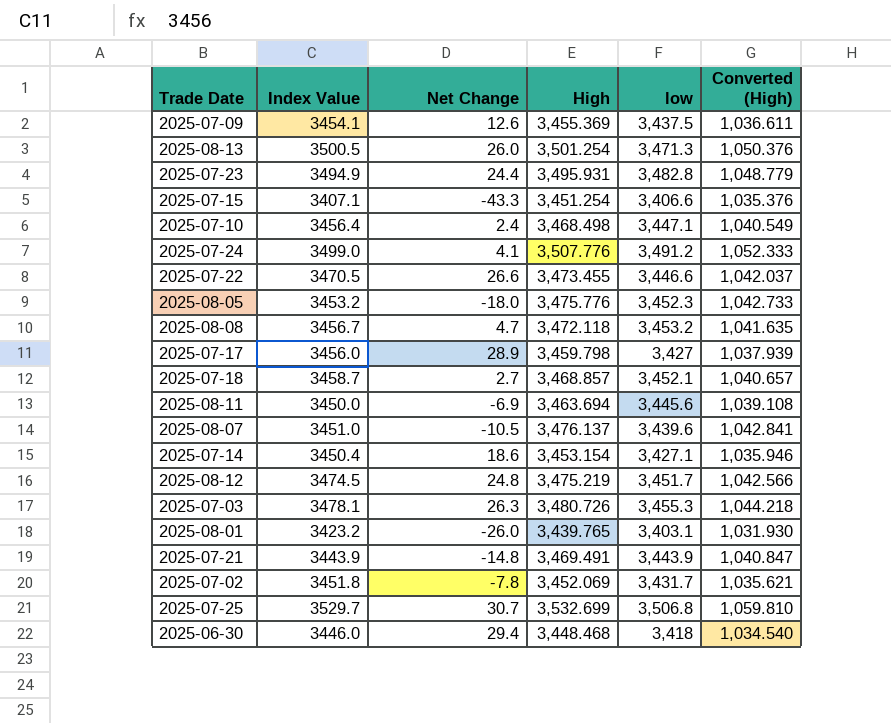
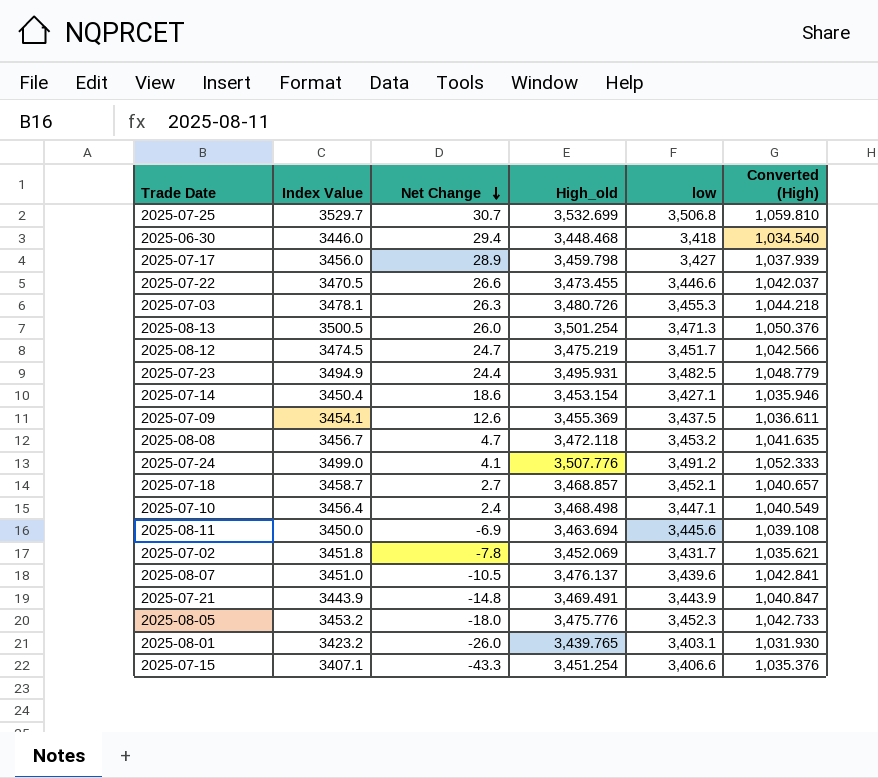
row order: none -> Net Change descending
column name: High -> High_old
2025-08-12 | Net Change: 24.8 -> 24.7
2025-07-23 | low: 3,482.8 -> 3,482.5

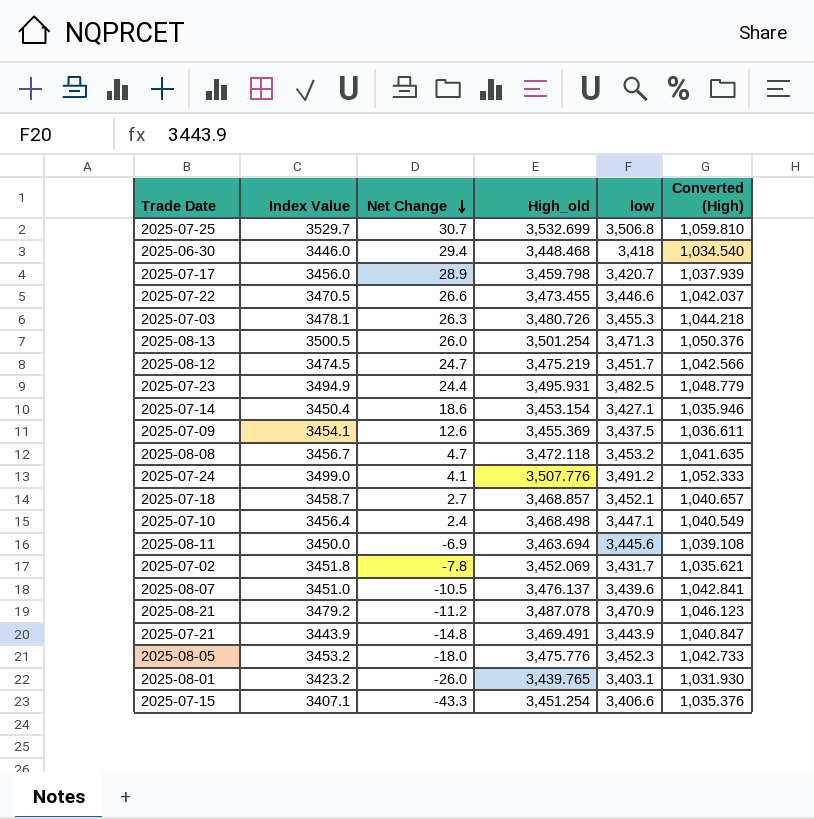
2025-07-17 | low: 3,427 -> 3,420.7
row 2025-08-21: none -> 3479.2 | -11.2 | 3,487.078 | 3,470.9 | 1,046.123

